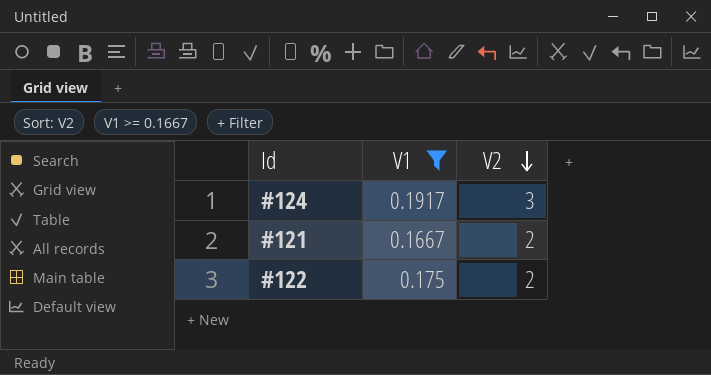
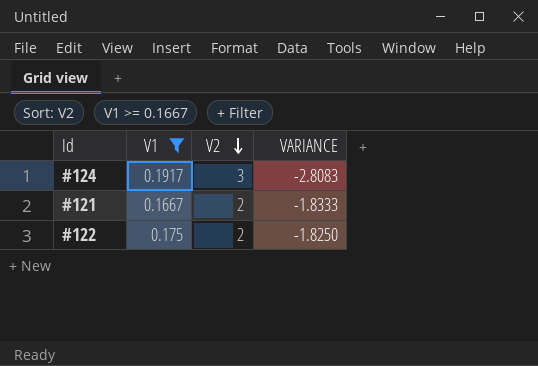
column VARIANCE | formula: none -> [V1] - [V2]

